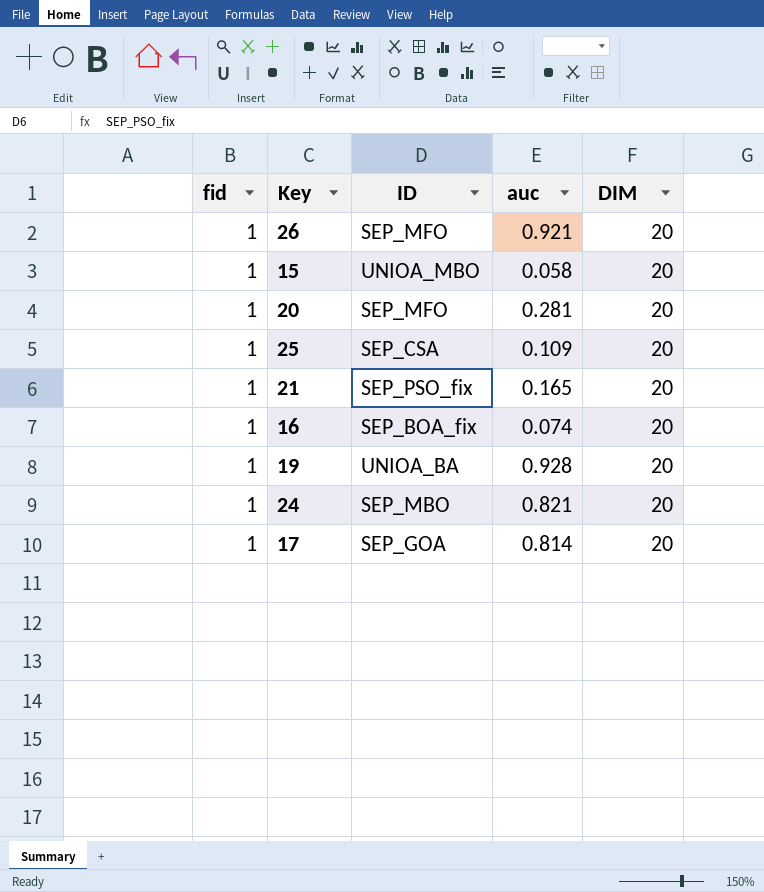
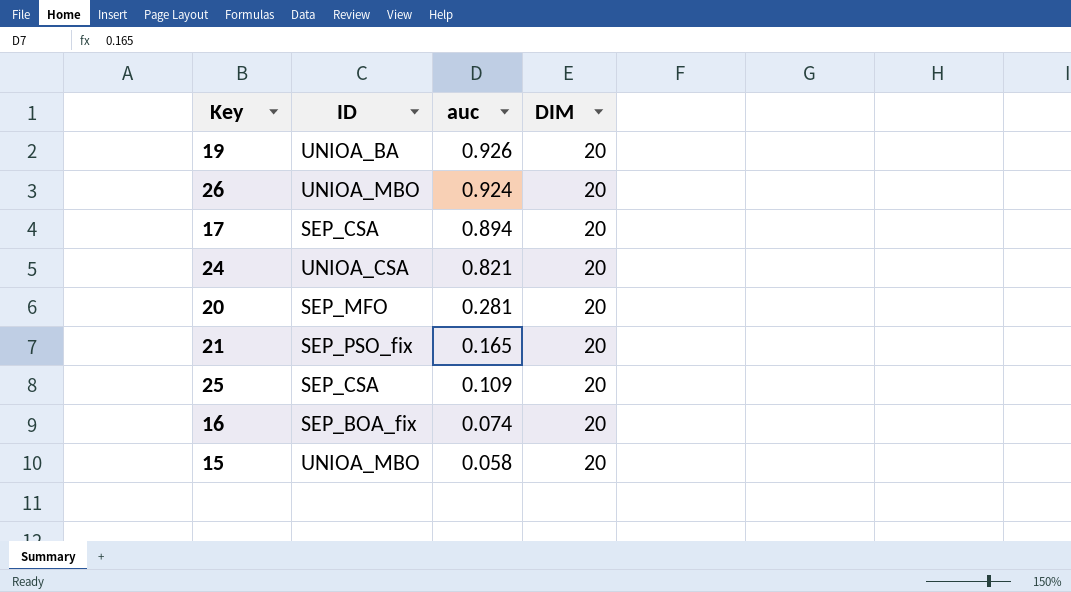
row order: none -> auc descending
column fid | position: 1 -> none
19 | auc: 0.928 -> 0.926
26 | ID: SEP_MFO -> UNIOA_MBO
26 | auc: 0.921 -> 0.924
17 | ID: SEP_GOA -> SEP_CSA
17 | auc: 0.814 -> 0.894
24 | ID: SEP_MBO -> UNIOA_CSA

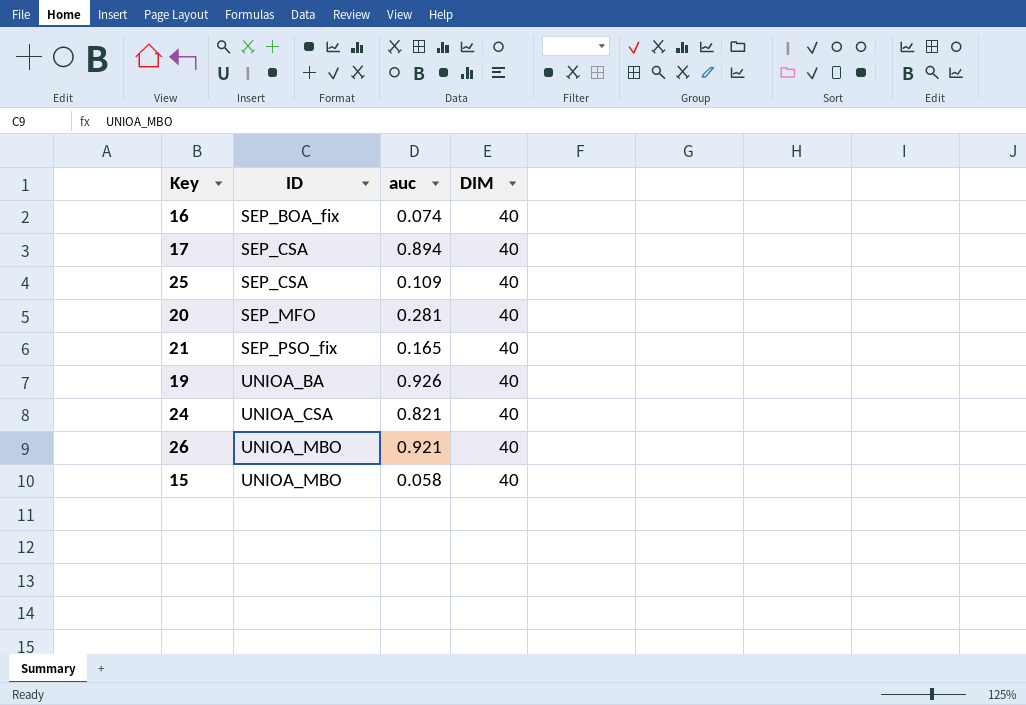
row order: auc descending -> ID ascending
16 | DIM: 20 -> 40
17 | DIM: 20 -> 40
25 | DIM: 20 -> 40
20 | DIM: 20 -> 40
21 | DIM: 20 -> 40
19 | DIM: 20 -> 40
24 | DIM: 20 -> 40
26 | auc: 0.924 -> 0.921
26 | DIM: 20 -> 40
15 | DIM: 20 -> 40

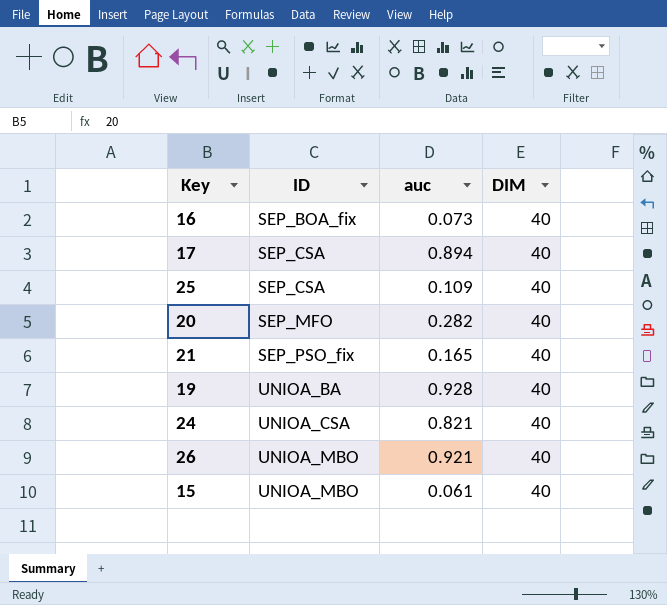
16 | auc: 0.074 -> 0.073
20 | auc: 0.281 -> 0.282
19 | auc: 0.926 -> 0.928
15 | auc: 0.058 -> 0.061

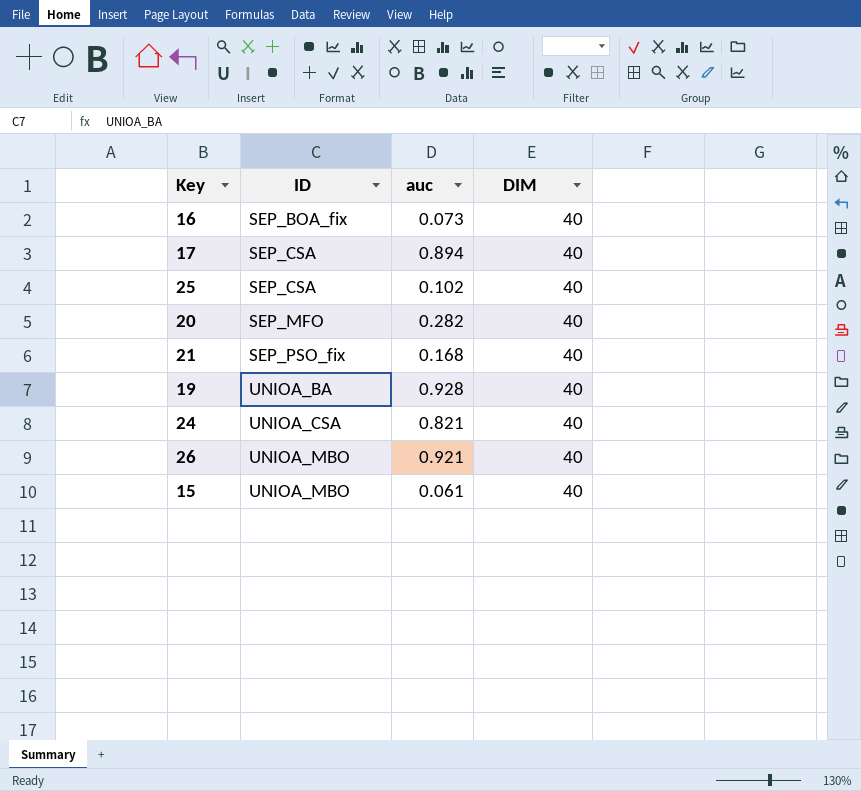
25 | auc: 0.109 -> 0.102
21 | auc: 0.165 -> 0.168

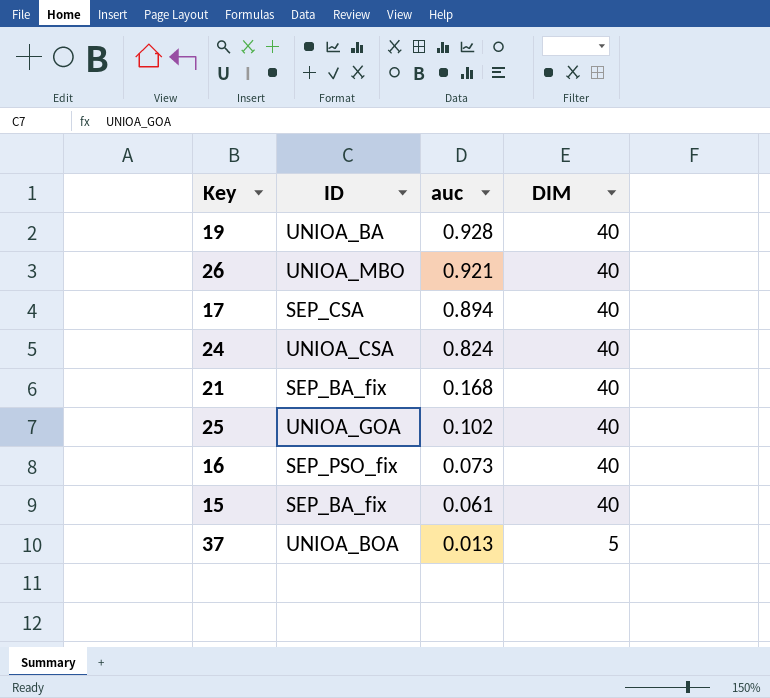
row order: ID ascending -> auc descending
row 20: SEP_MFO | 0.282 | 40 -> none
24 | auc: 0.821 -> 0.824
21 | ID: SEP_PSO_fix -> SEP_BA_fix
25 | ID: SEP_CSA -> UNIOA_GOA
16 | ID: SEP_BOA_fix -> SEP_PSO_fix
15 | ID: UNIOA_MBO -> SEP_BA_fix
row 37: none -> UNIOA_BOA | 0.013 | 5

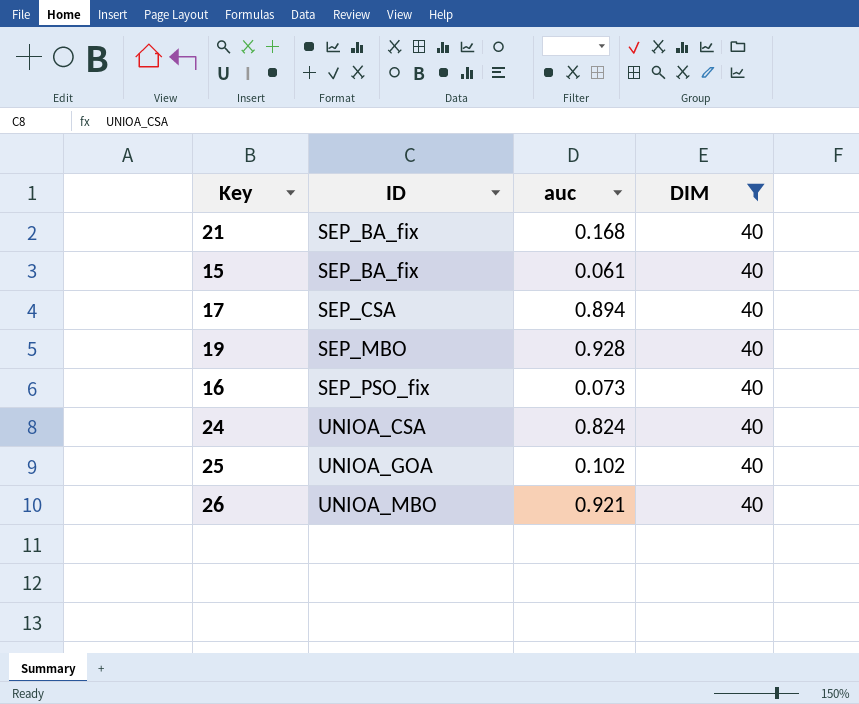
filter: none -> DIM = 40
row order: auc descending -> ID ascending
19 | ID: UNIOA_BA -> SEP_MBO

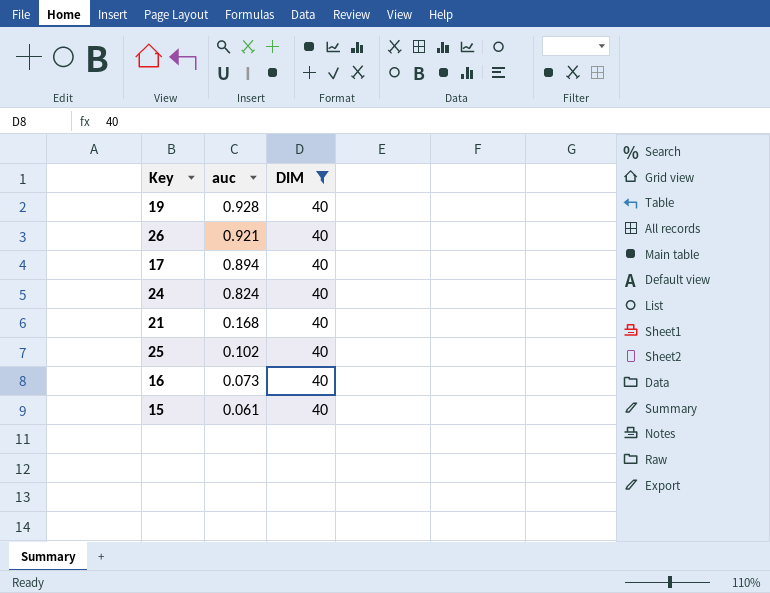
row order: ID ascending -> auc descending
column ID | position: 2 -> none

